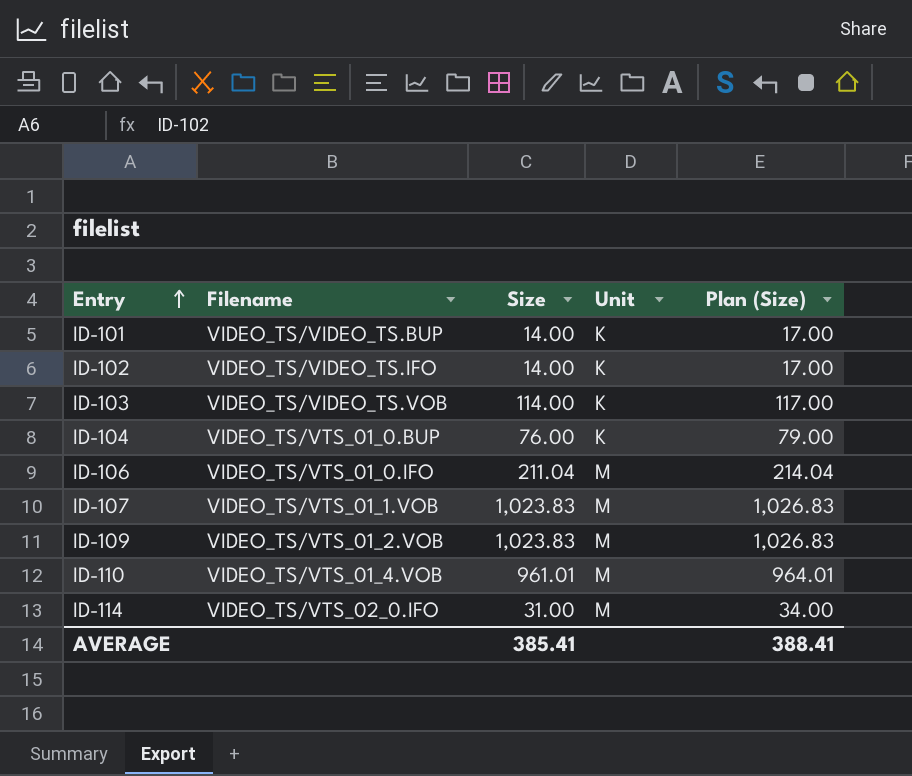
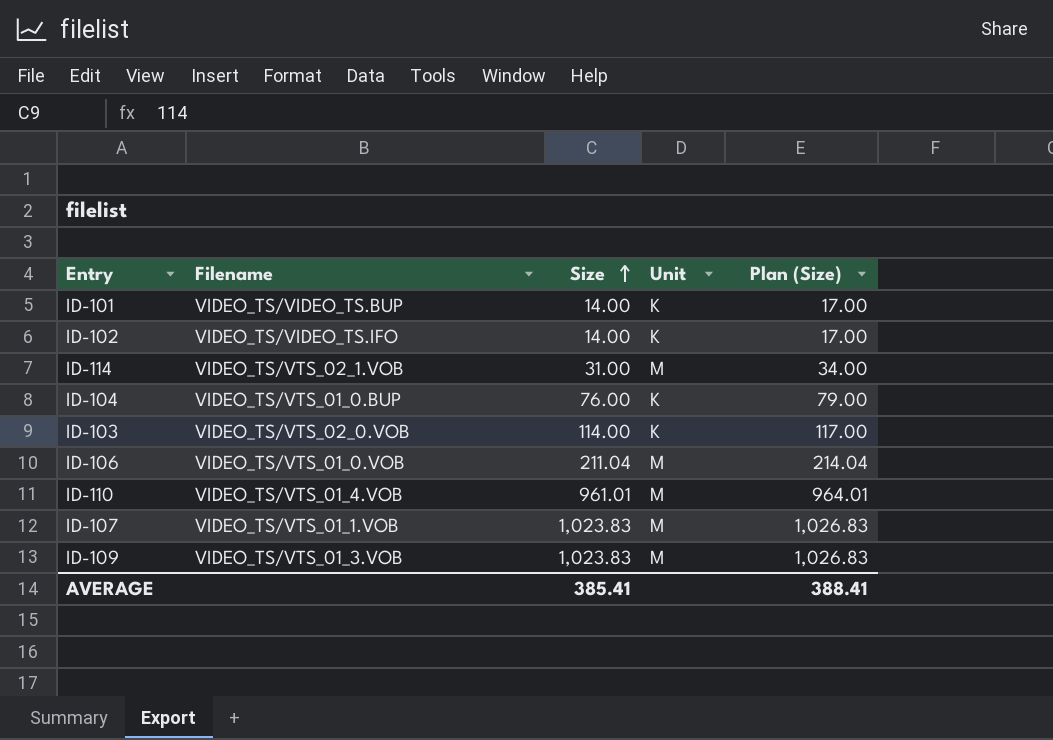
row order: Entry ascending -> Size ascending
ID-114 | Filename: VIDEO_TS/VTS_02_0.IFO -> VIDEO_TS/VTS_02_1.VOB
ID-103 | Filename: VIDEO_TS/VIDEO_TS.VOB -> VIDEO_TS/VTS_02_0.VOB
ID-106 | Filename: VIDEO_TS/VTS_01_0.IFO -> VIDEO_TS/VTS_01_0.VOB
ID-109 | Filename: VIDEO_TS/VTS_01_2.VOB -> VIDEO_TS/VTS_01_3.VOB

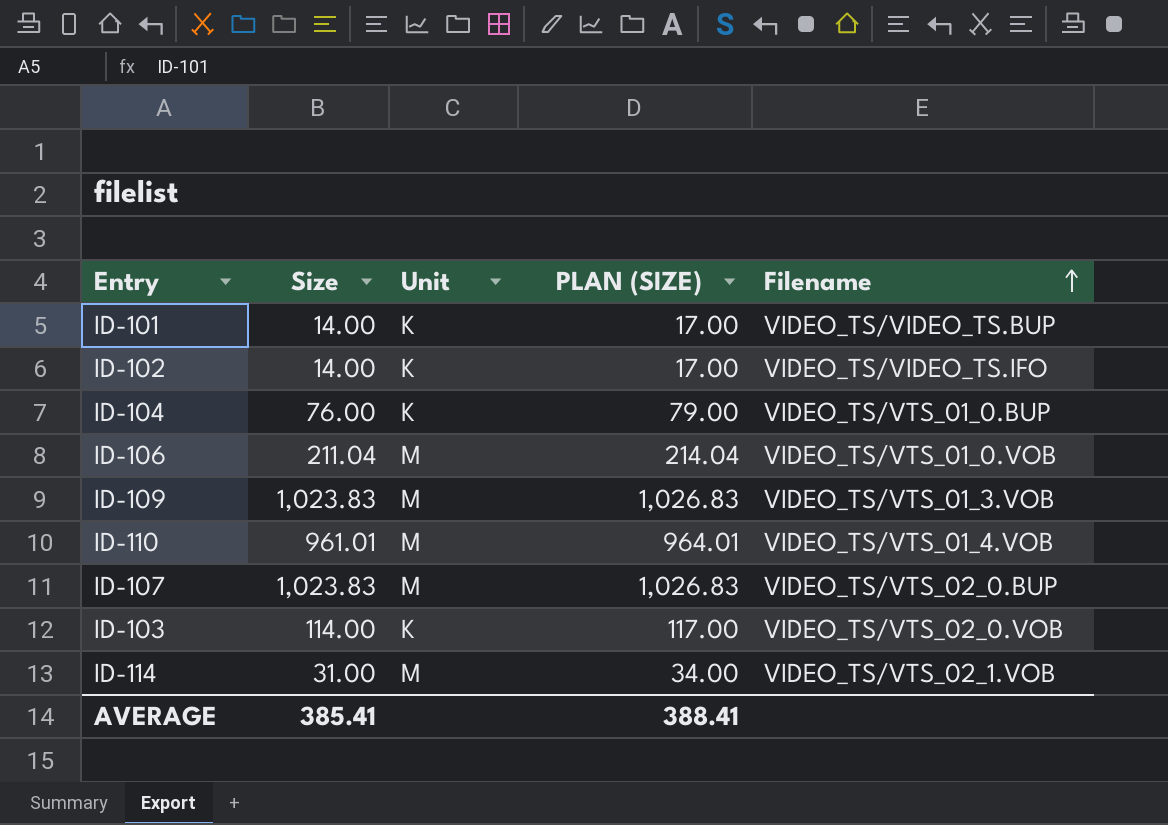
row order: Size ascending -> Filename ascending
column name: Plan (Size) -> PLAN (SIZE)
column Filename | position: 2 -> 5
ID-107 | Filename: VIDEO_TS/VTS_01_1.VOB -> VIDEO_TS/VTS_02_0.BUP

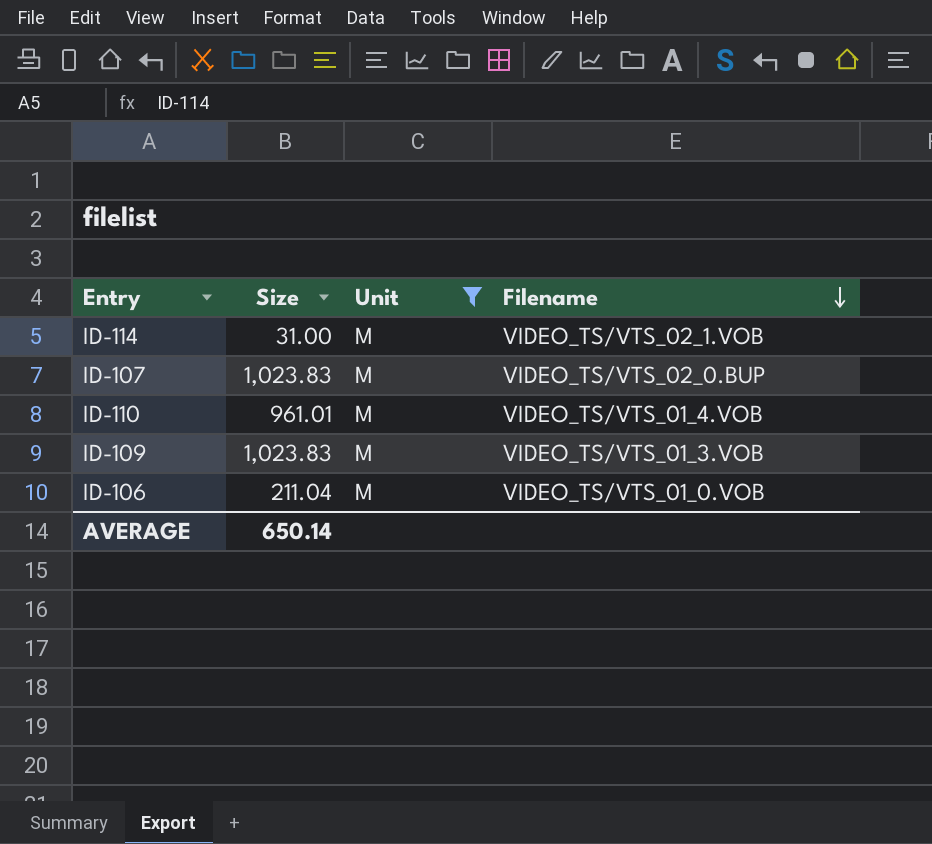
filter: none -> Unit = M
row order: Filename ascending -> Filename descending
column PLAN (SIZE) | formula: [Size] + 3 -> none
AVERAGE | Size: 385.41 -> 650.14

